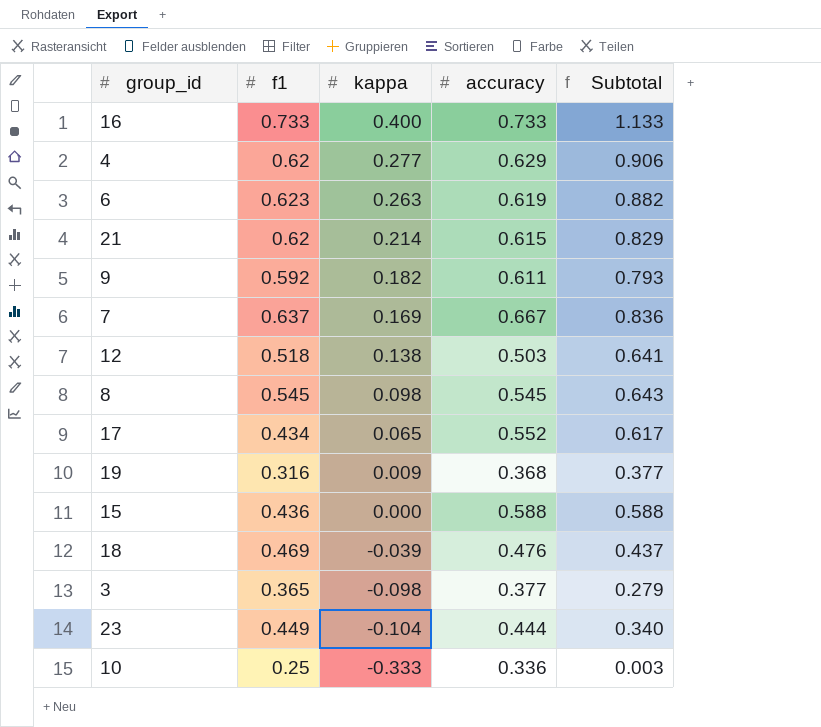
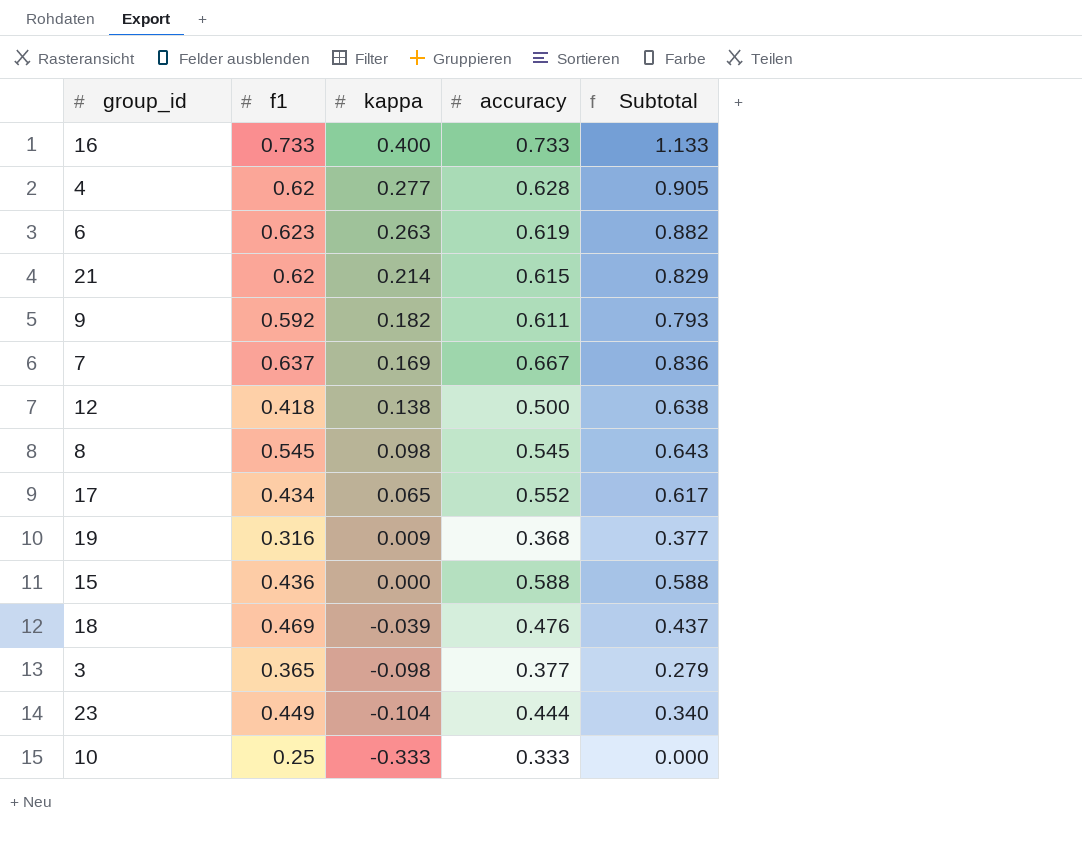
4 | accuracy: 0.629 -> 0.628
4 | Subtotal: 0.906 -> 0.905
12 | f1: 0.518 -> 0.418
12 | accuracy: 0.503 -> 0.500
12 | Subtotal: 0.641 -> 0.638
10 | accuracy: 0.336 -> 0.333
10 | Subtotal: 0.003 -> 0.000

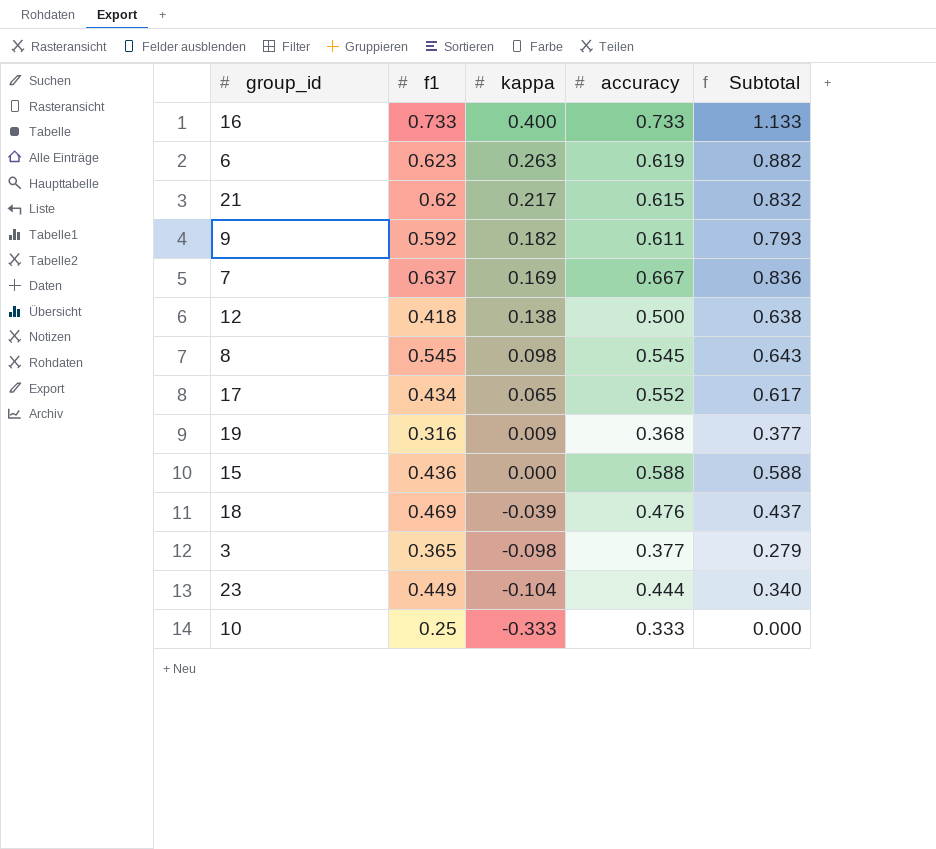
row 4: 0.62 | 0.277 | 0.628 | 0.905 -> none
21 | kappa: 0.214 -> 0.217
21 | Subtotal: 0.829 -> 0.832

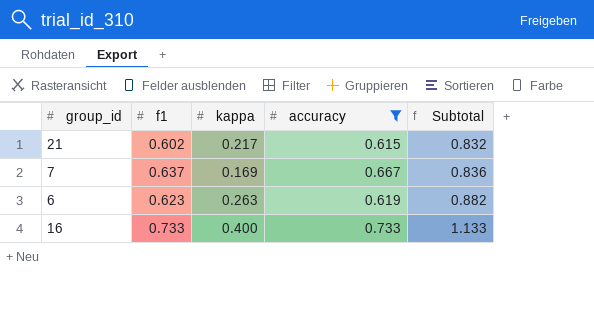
filter: none -> accuracy >= 0.615
row order: kappa descending -> Subtotal ascending
21 | f1: 0.62 -> 0.602

